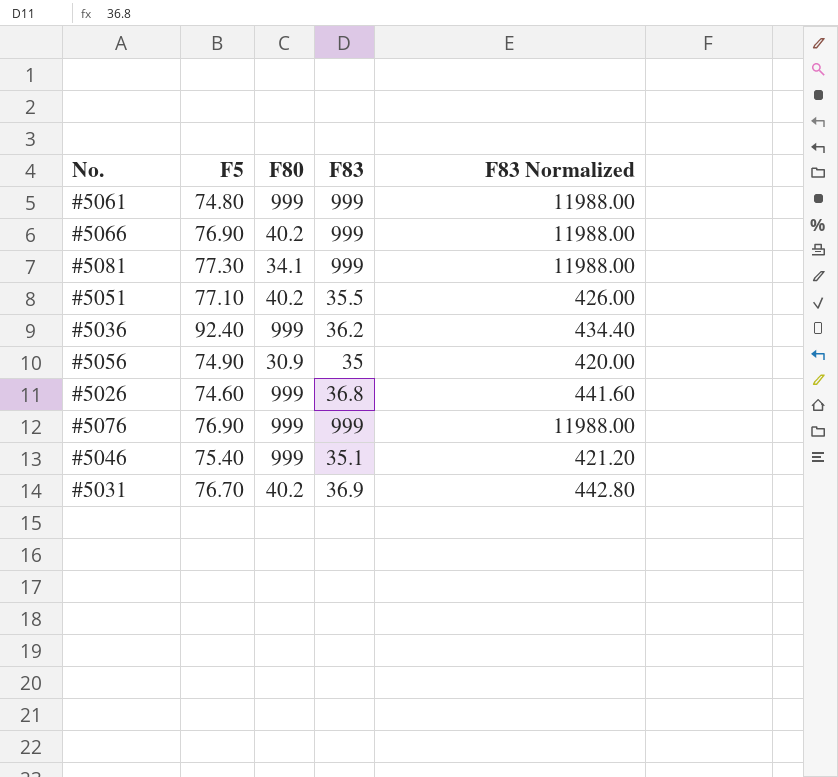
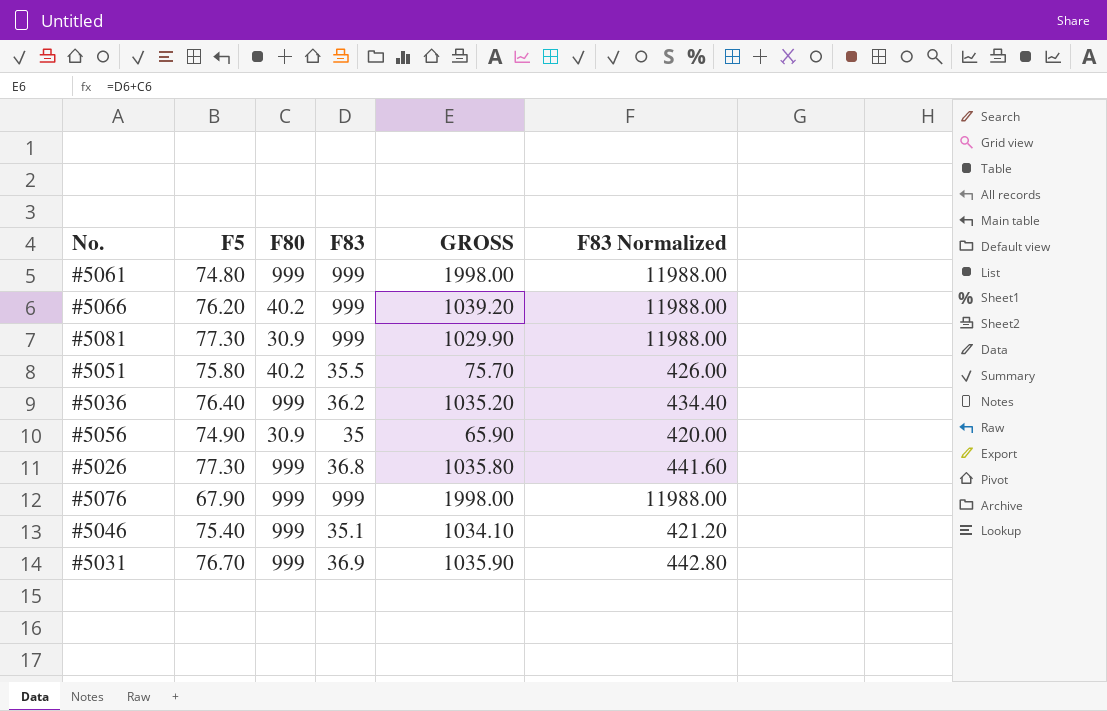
column GROSS | formula: none -> [F80] + [F83]
#5066 | F5: 76.90 -> 76.20
#5081 | F80: 34.1 -> 30.9
#5051 | F5: 77.10 -> 75.80
#5036 | F5: 92.40 -> 76.40
#5026 | F5: 74.60 -> 77.30
#5076 | F5: 76.90 -> 67.90
#5031 | F80: 40.2 -> 999

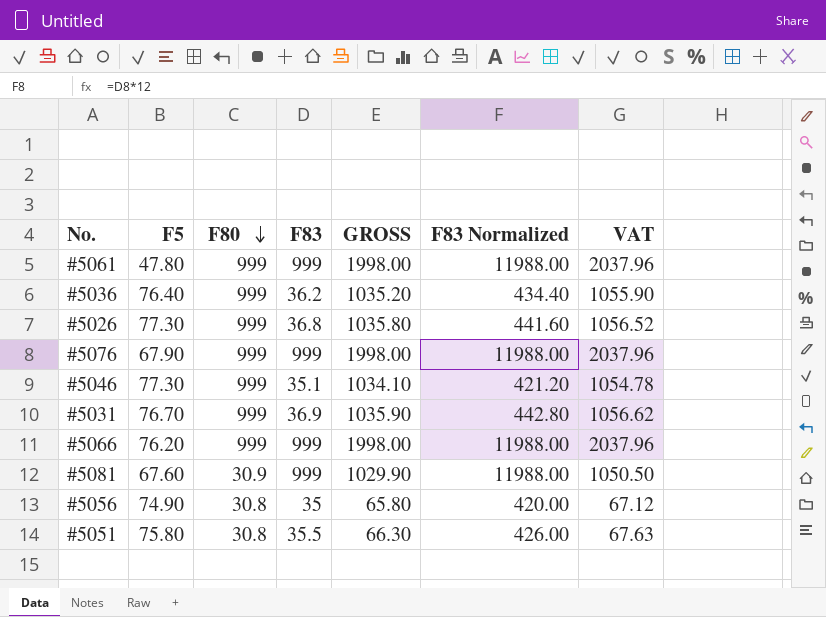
row order: none -> F80 descending
column VAT | formula: none -> [GROSS] * 1.02
#5061 | F5: 74.80 -> 47.80
#5046 | F5: 75.40 -> 77.30
#5066 | F80: 40.2 -> 999
#5066 | GROSS: 1039.20 -> 1998.00
#5081 | F5: 77.30 -> 67.60
#5056 | F80: 30.9 -> 30.8
#5056 | GROSS: 65.90 -> 65.80
#5051 | F80: 40.2 -> 30.8
#5051 | GROSS: 75.70 -> 66.30

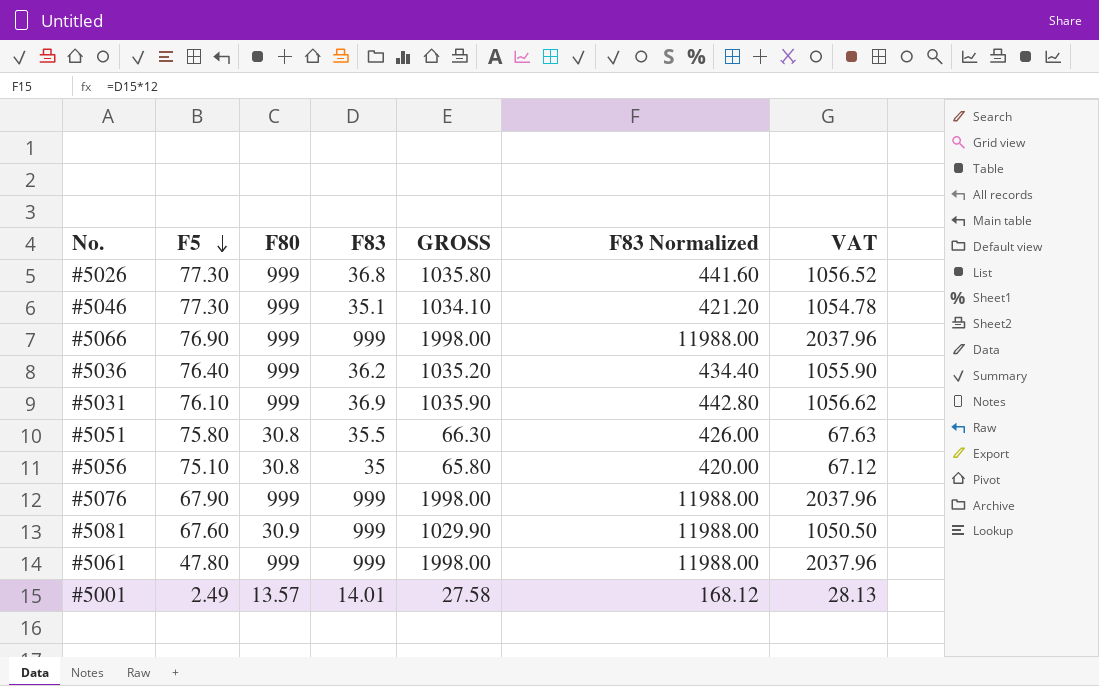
row order: F80 descending -> F5 descending
#5066 | F5: 76.20 -> 76.90
#5031 | F5: 76.70 -> 76.10
#5056 | F5: 74.90 -> 75.10
row #5001: none -> 2.49 | 13.57 | 14.01 | 27.58 | 168.12 | 28.13

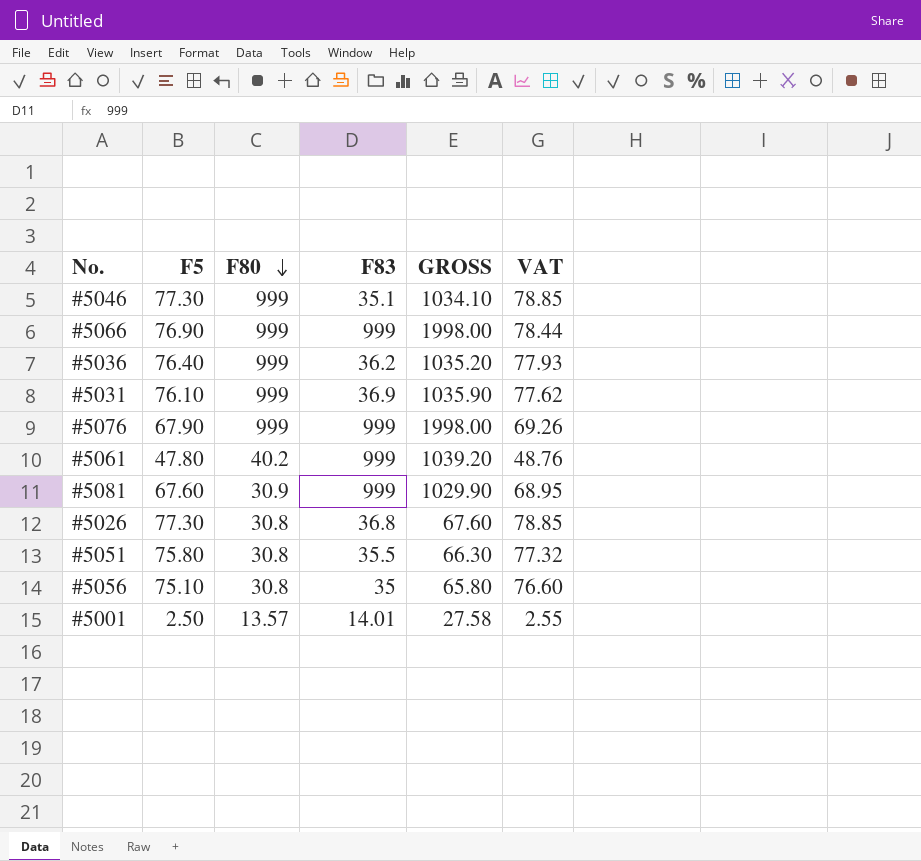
row order: F5 descending -> F80 descending
column F83 Normalized | formula: [F83] * 12 -> none
column VAT | formula: [GROSS] * 1.02 -> [F5] * 1.02
#5061 | F80: 999 -> 40.2
#5061 | GROSS: 1998.00 -> 1039.20
#5026 | F80: 999 -> 30.8
#5026 | GROSS: 1035.80 -> 67.60
#5001 | F5: 2.49 -> 2.50

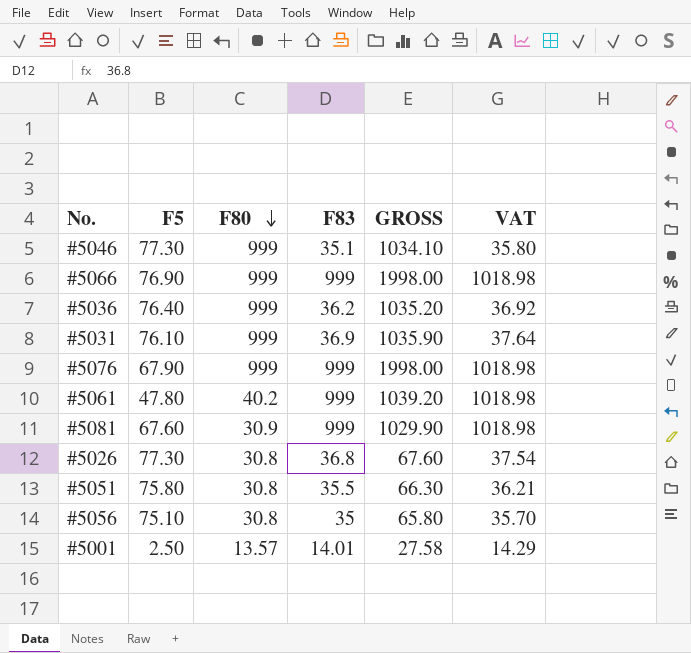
column VAT | formula: [F5] * 1.02 -> [F83] * 1.02

